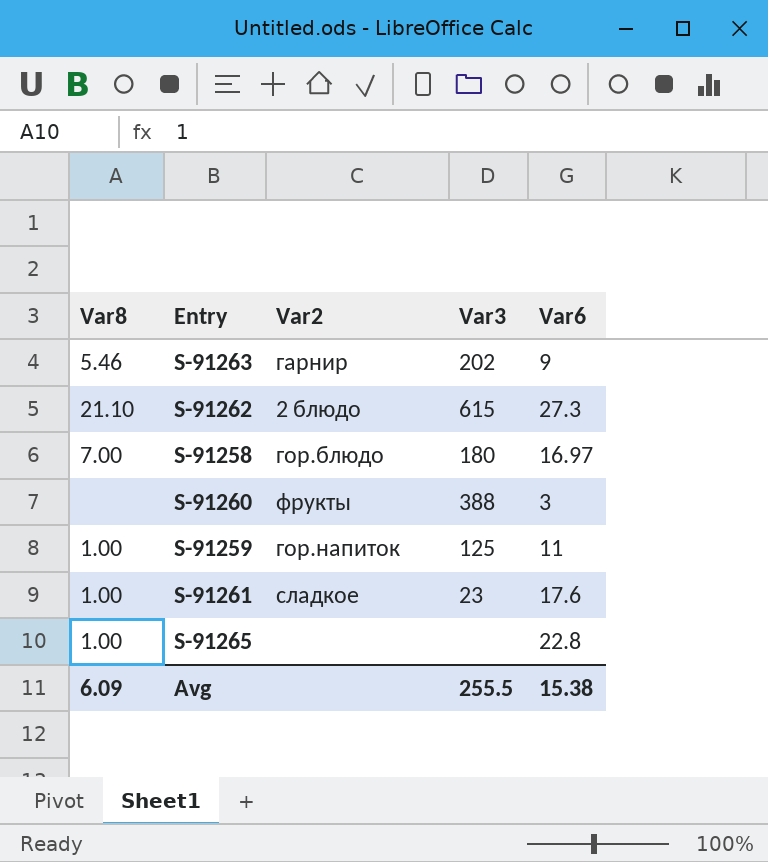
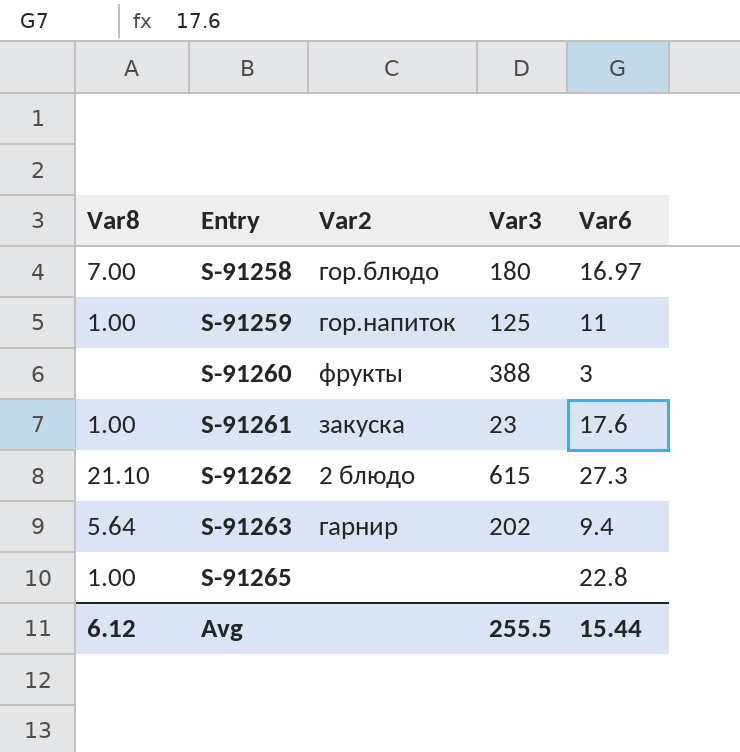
row order: none -> Entry ascending
S-91261 | Var2: сладкое -> закуска
S-91263 | Var8: 5.46 -> 5.64
S-91263 | Var6: 9 -> 9.4
Avg | Var8: 6.09 -> 6.12
Avg | Var6: 15.38 -> 15.44

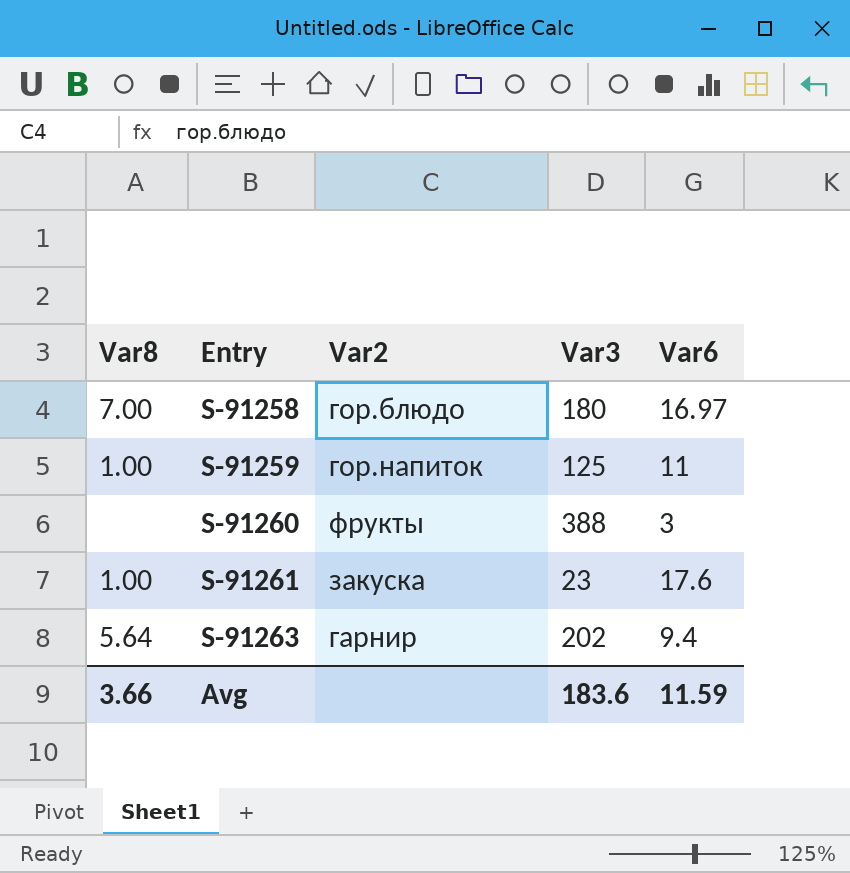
row S-91262: 21.10 | 2 блюдо | 615 | 27.3 -> none
row S-91265: 1.00 | none | none | 22.8 -> none
Avg | Var8: 6.12 -> 3.66
Avg | Var3: 255.5 -> 183.6
Avg | Var6: 15.44 -> 11.59

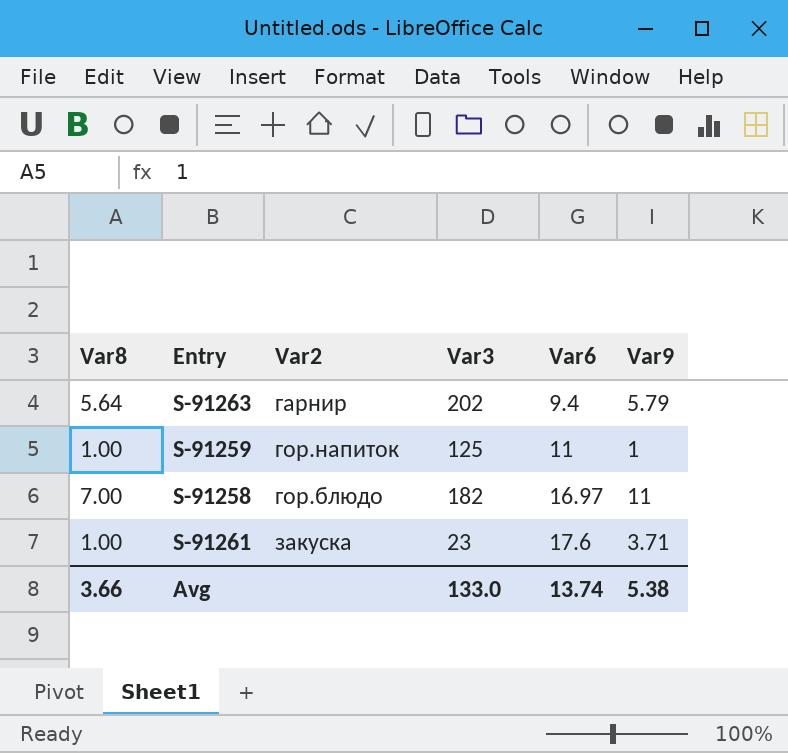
row order: Entry ascending -> Var6 ascending
column Var9 | position: none -> 6
row S-91260: none | фрукты | 388 | 3 -> none
S-91258 | Var3: 180 -> 182
Avg | Var3: 183.6 -> 133.0
Avg | Var6: 11.59 -> 13.74

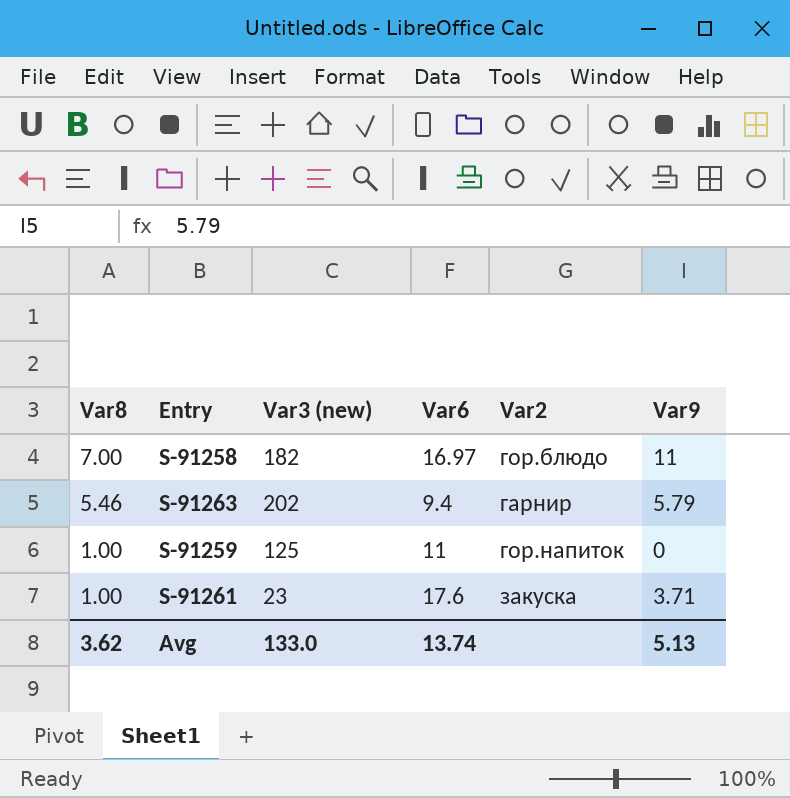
row order: Var6 ascending -> Var8 descending
column name: Var3 -> Var3 (new)
column Var2 | position: 3 -> 5
S-91263 | Var8: 5.64 -> 5.46
S-91259 | Var9: 1 -> 0
Avg | Var8: 3.66 -> 3.62
Avg | Var9: 5.38 -> 5.13

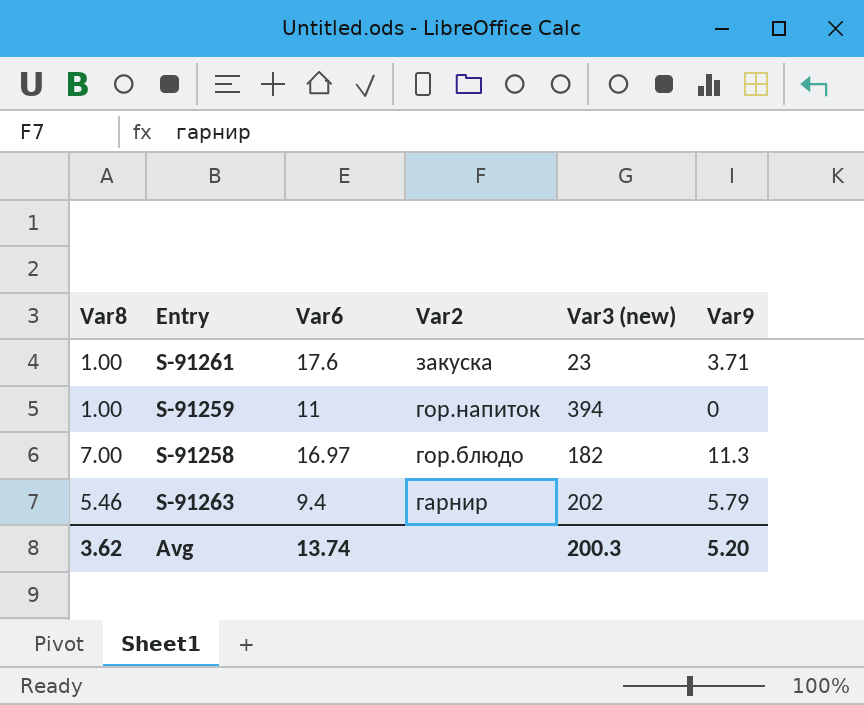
row order: Var8 descending -> Var2 descending
column Var3 (new) | position: 3 -> 5
S-91259 | Var3 (new): 125 -> 394
S-91258 | Var9: 11 -> 11.3
Avg | Var3 (new): 133.0 -> 200.3
Avg | Var9: 5.13 -> 5.20

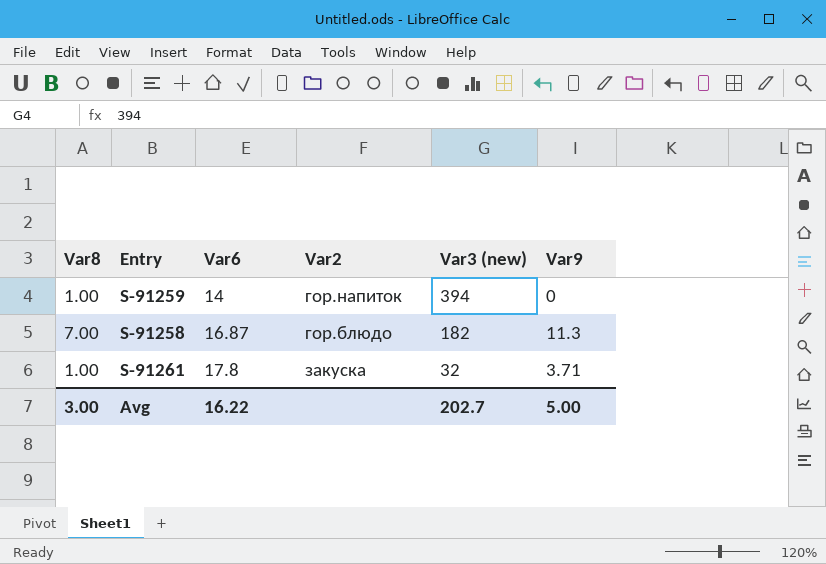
row order: Var2 descending -> Var6 ascending
row S-91263: 5.46 | 9.4 | гарнир | 202 | 5.79 -> none
S-91259 | Var6: 11 -> 14
S-91258 | Var6: 16.97 -> 16.87
S-91261 | Var6: 17.6 -> 17.8
S-91261 | Var3 (new): 23 -> 32
Avg | Var8: 3.62 -> 3.00
Avg | Var6: 13.74 -> 16.22
Avg | Var3 (new): 200.3 -> 202.7
Avg | Var9: 5.20 -> 5.00

